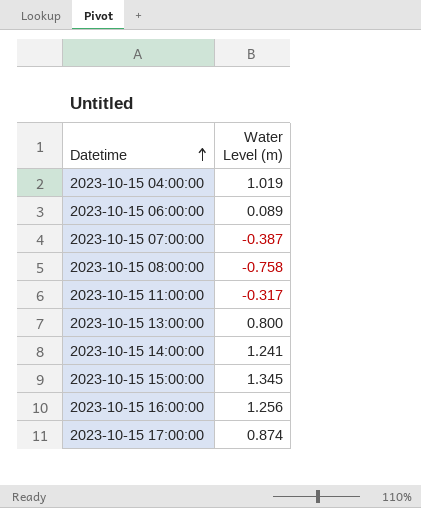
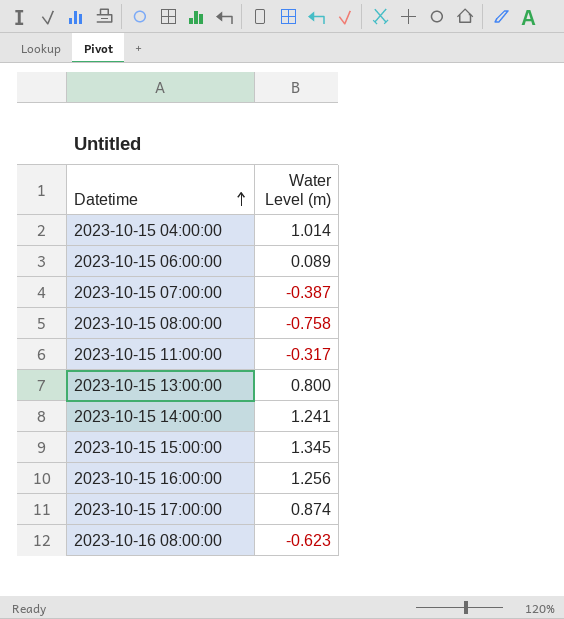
2023-10-15 04:00:00 | Water Level (m): 1.019 -> 1.014
row 2023-10-16 08:00:00: none -> -0.623

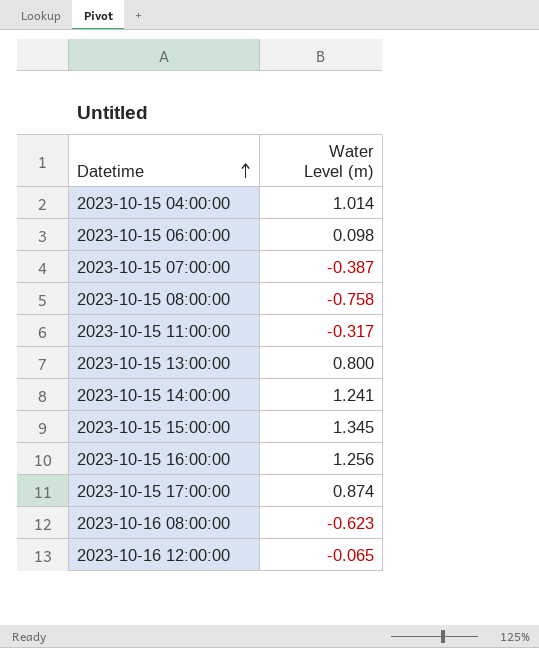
2023-10-15 06:00:00 | Water Level (m): 0.089 -> 0.098
row 2023-10-16 12:00:00: none -> -0.065

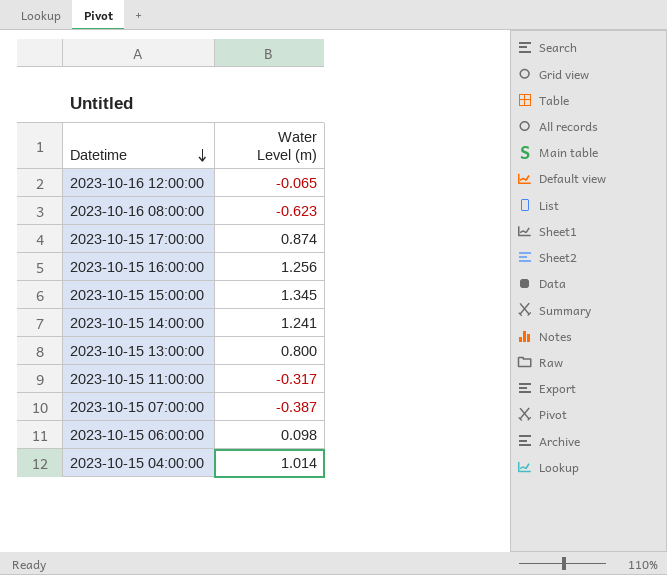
row order: Datetime ascending -> Datetime descending
row 2023-10-15 08:00:00: -0.758 -> none

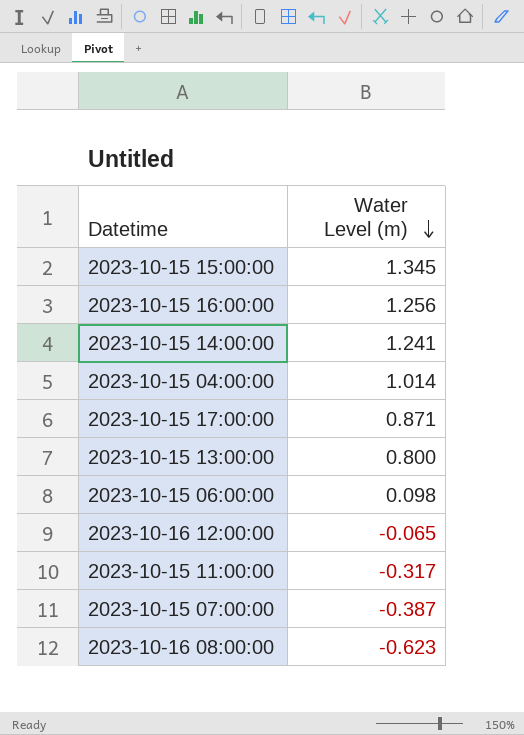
row order: Datetime descending -> Water Level (m) descending
2023-10-15 17:00:00 | Water Level (m): 0.874 -> 0.871

